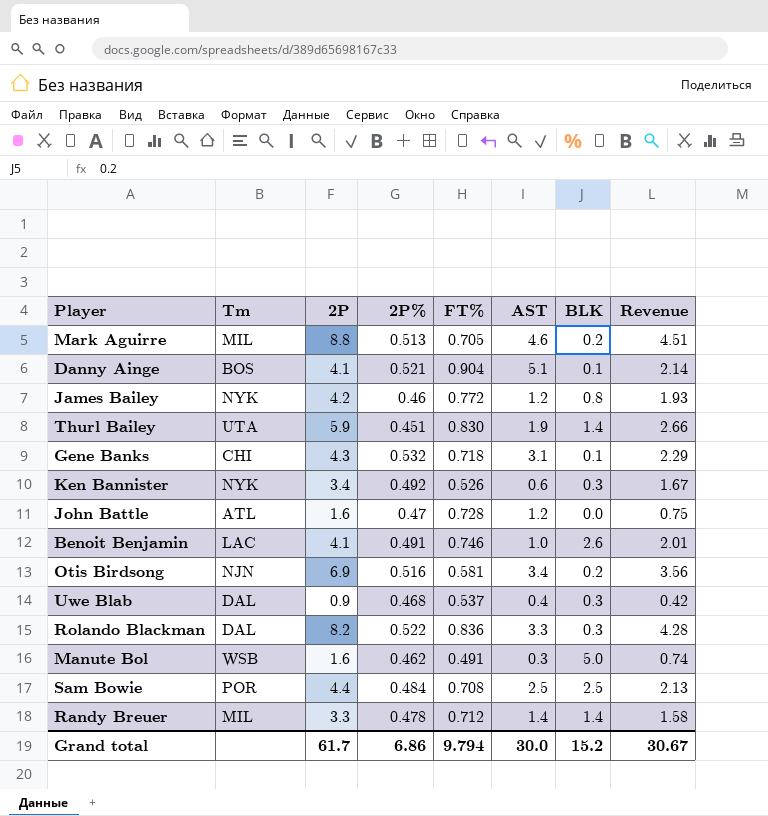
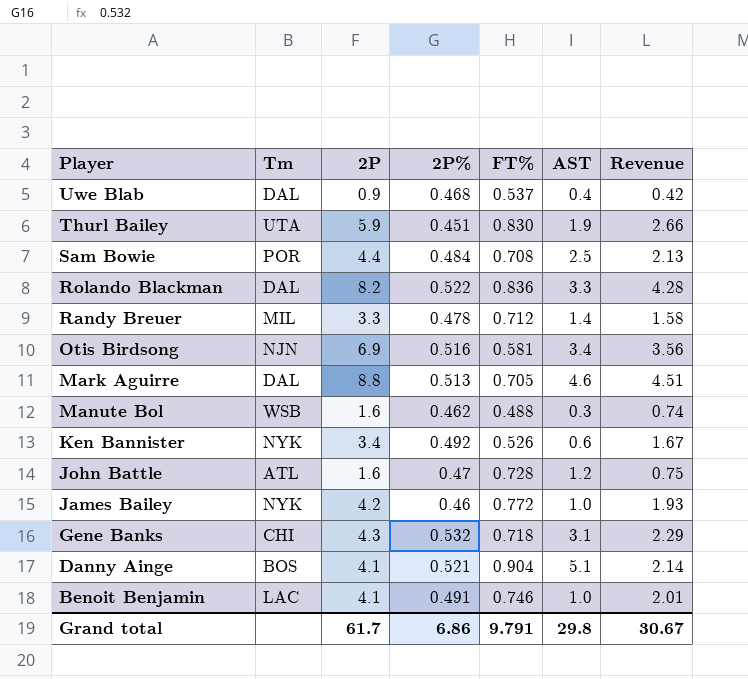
row order: none -> Player descending
column BLK | position: 7 -> none
Mark Aguirre | Tm: MIL -> DAL
Manute Bol | FT%: 0.491 -> 0.488
James Bailey | AST: 1.2 -> 1.0
Grand total | FT%: 9.794 -> 9.791
Grand total | AST: 30.0 -> 29.8

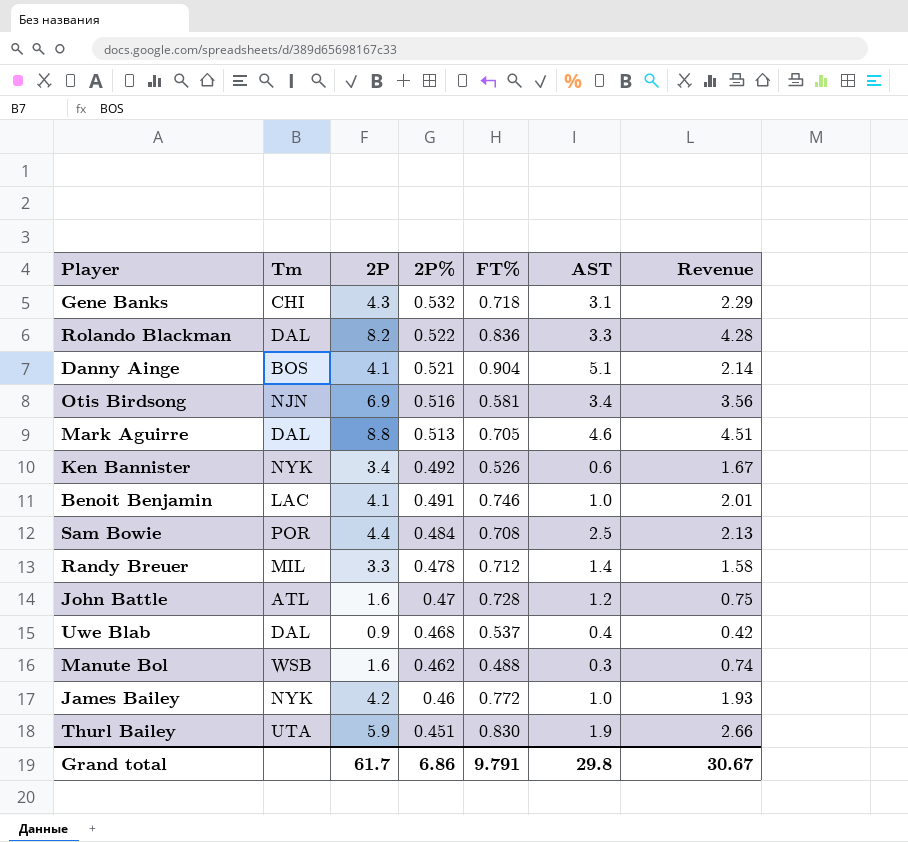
row order: Player descending -> 2P% descending

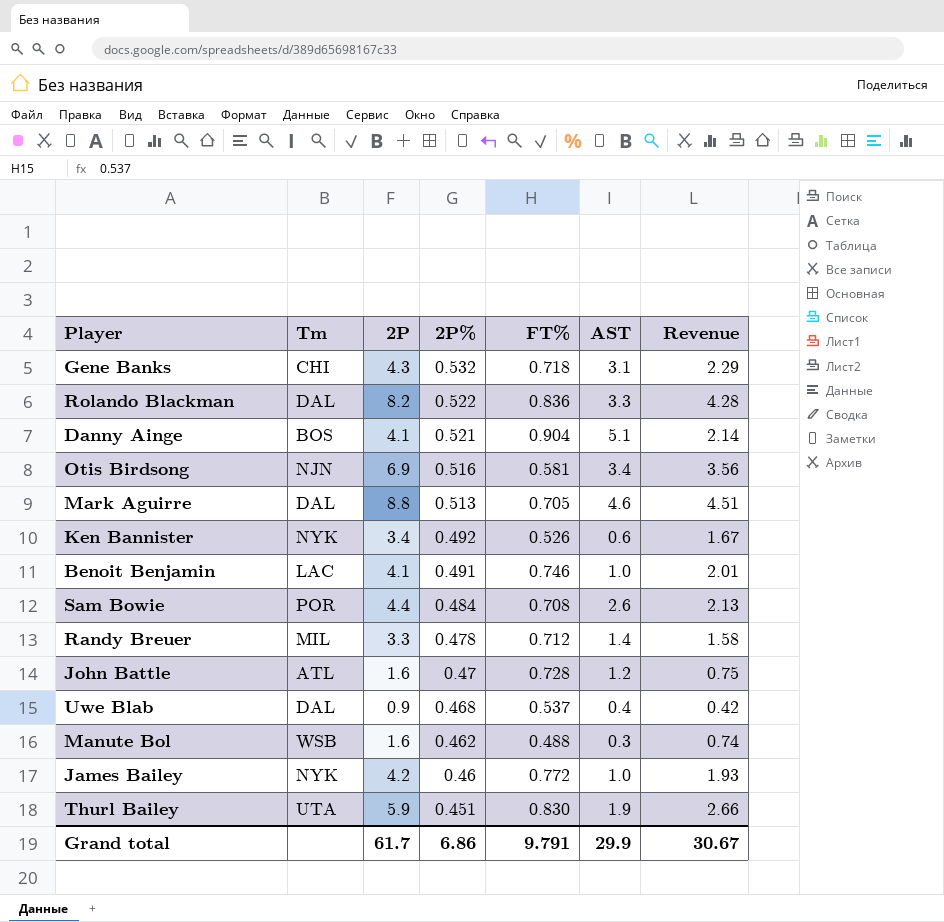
Sam Bowie | AST: 2.5 -> 2.6
Grand total | AST: 29.8 -> 29.9

